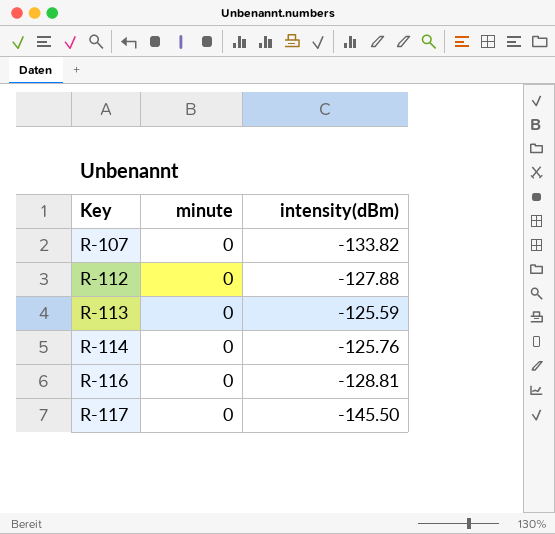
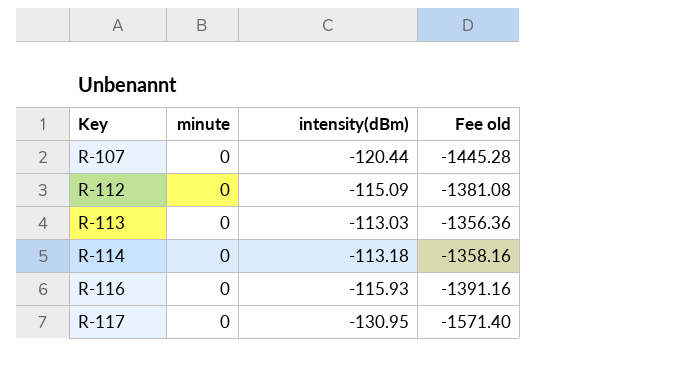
column Fee old | formula: none -> [intensity(dBm)] * 12
R-107 | intensity(dBm): -133.82 -> -120.44
R-112 | intensity(dBm): -127.88 -> -115.09
R-113 | intensity(dBm): -125.59 -> -113.03
R-114 | intensity(dBm): -125.76 -> -113.18
R-116 | intensity(dBm): -128.81 -> -115.93
R-117 | intensity(dBm): -145.50 -> -130.95

